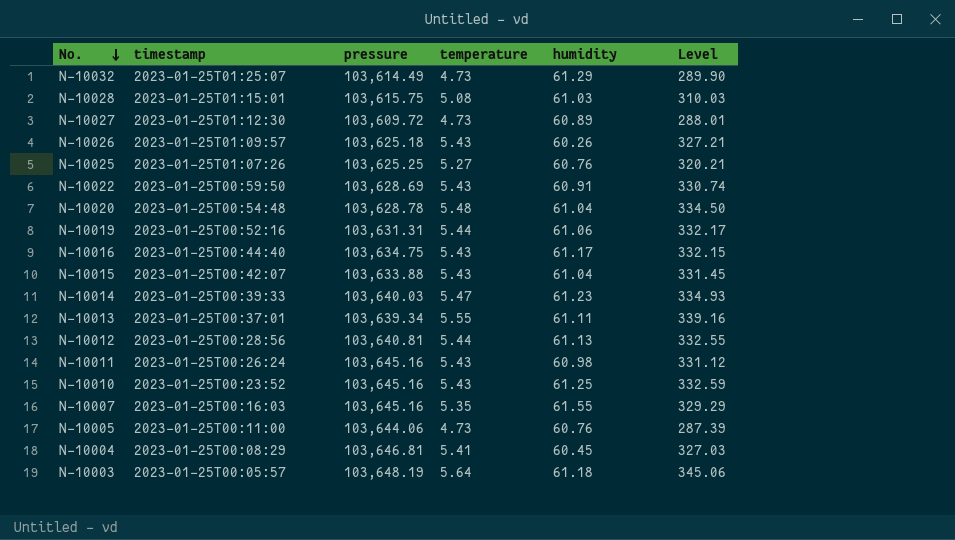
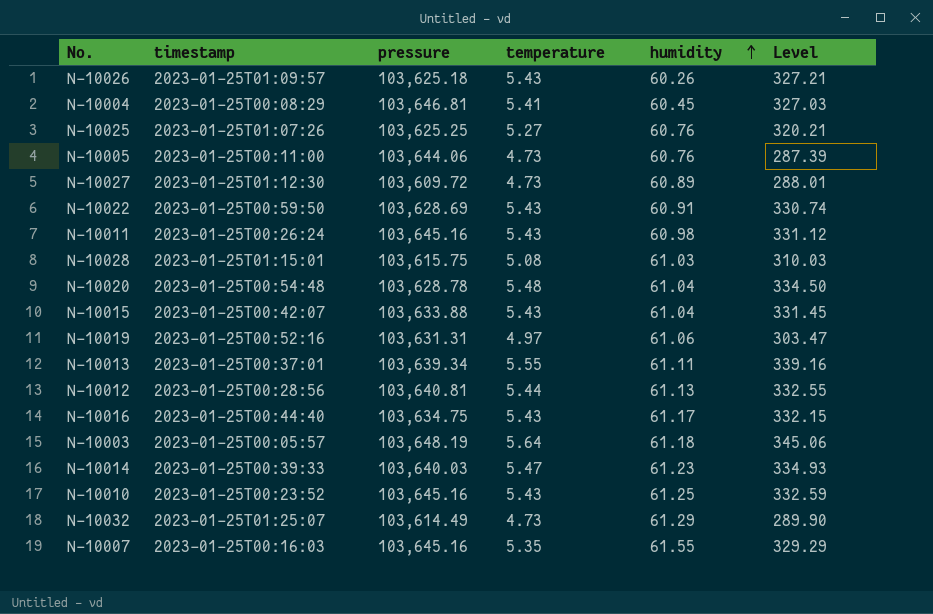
row order: No. descending -> humidity ascending
N-10019 | temperature: 5.44 -> 4.97
N-10019 | Level: 332.17 -> 303.47

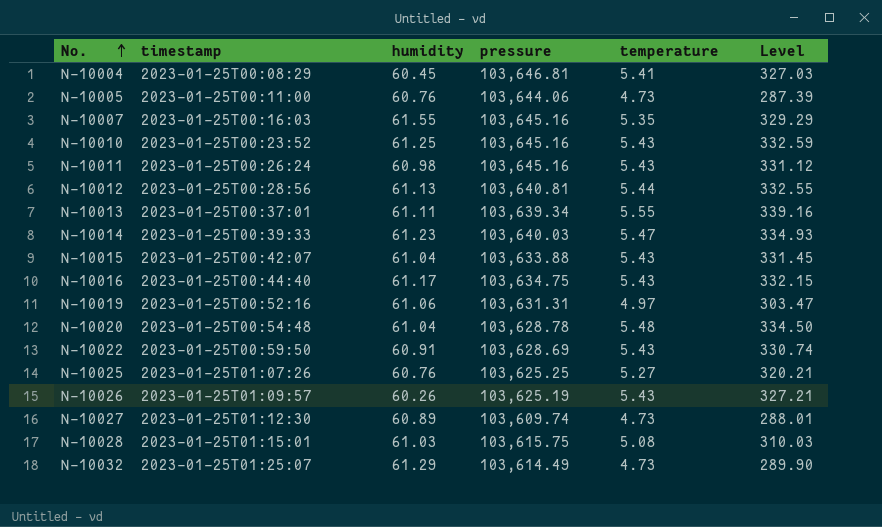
row order: humidity ascending -> No. ascending
column humidity | position: 5 -> 3
row N-10003: 2023-01-25T00:05:57 | 103,648.19 | 5.64 | 61.18 | 345.06 -> none
N-10026 | pressure: 103,625.18 -> 103,625.19
N-10027 | pressure: 103,609.72 -> 103,609.74

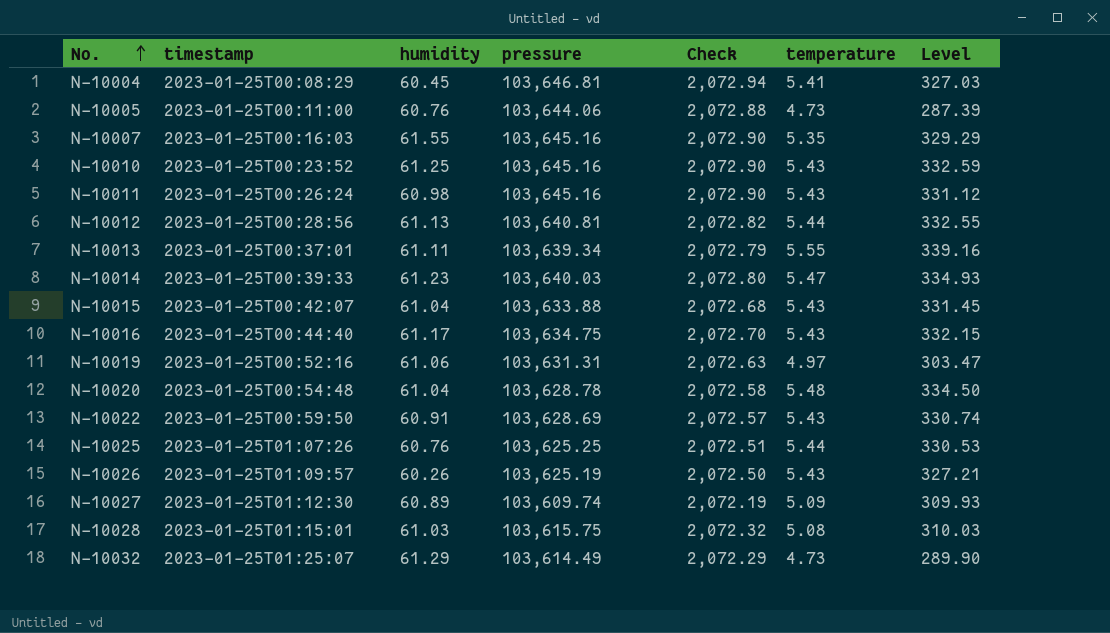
column Check | formula: none -> [pressure] * 0.02
N-10025 | temperature: 5.27 -> 5.44
N-10025 | Level: 320.21 -> 330.53
N-10027 | temperature: 4.73 -> 5.09
N-10027 | Level: 288.01 -> 309.93

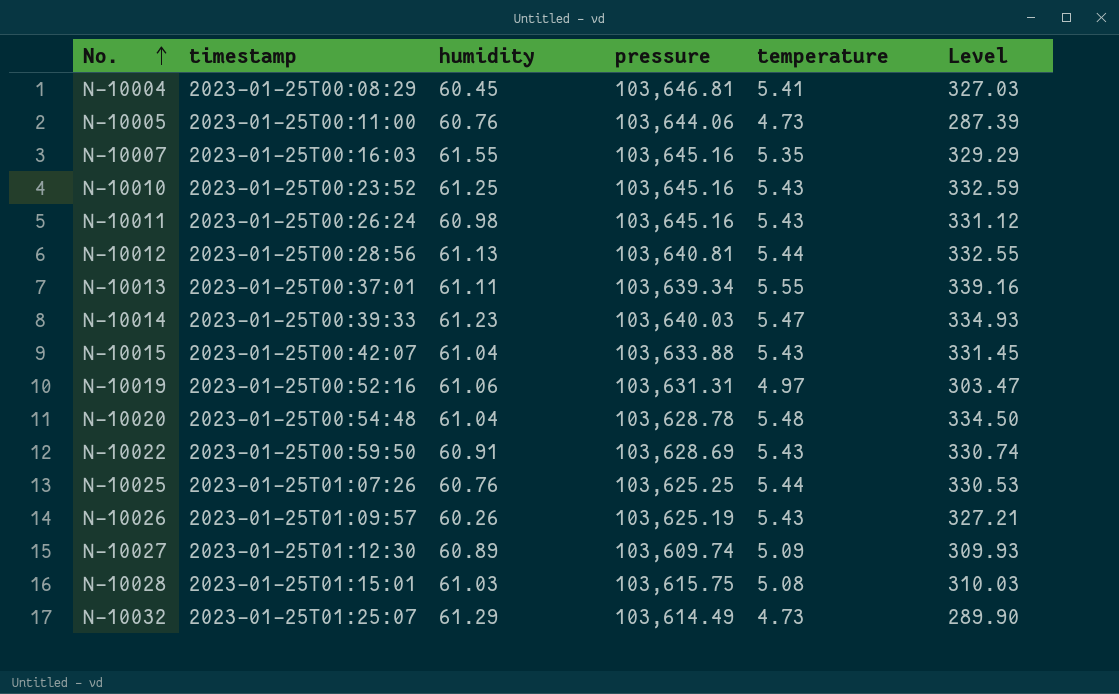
column Check | formula: [pressure] * 0.02 -> none
row N-10016: 2023-01-25T00:44:40 | 61.17 | 103,634.75 | 2,072.70 | 5.43 | 332.15 -> none

